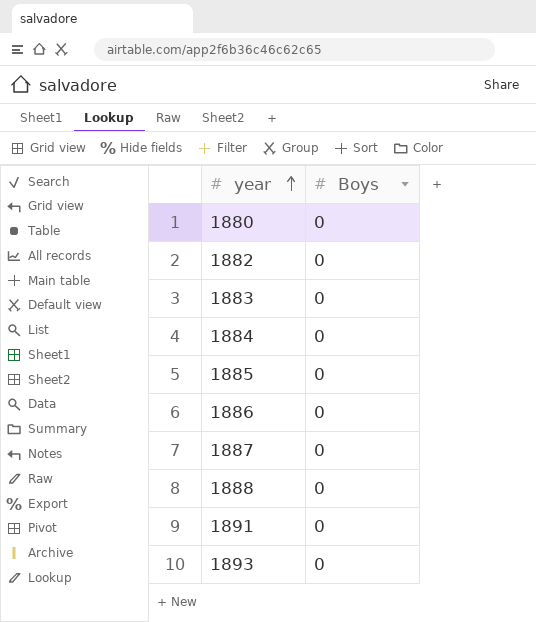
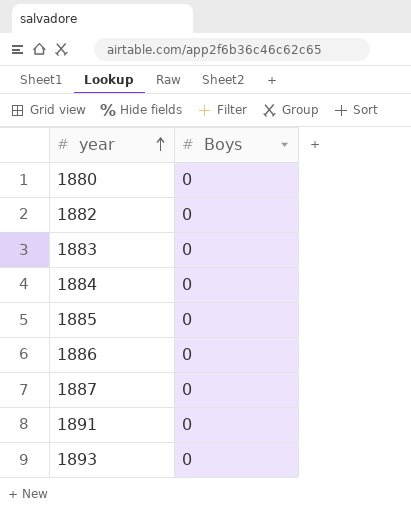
row 1888: 0 -> none

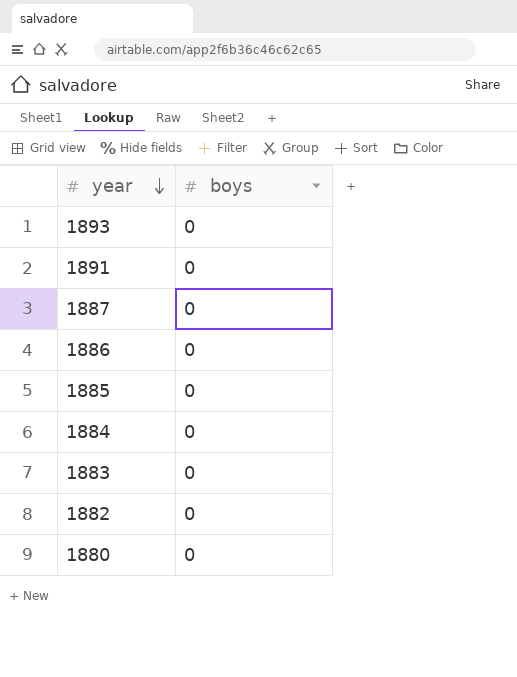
row order: year ascending -> year descending
column name: Boys -> boys

